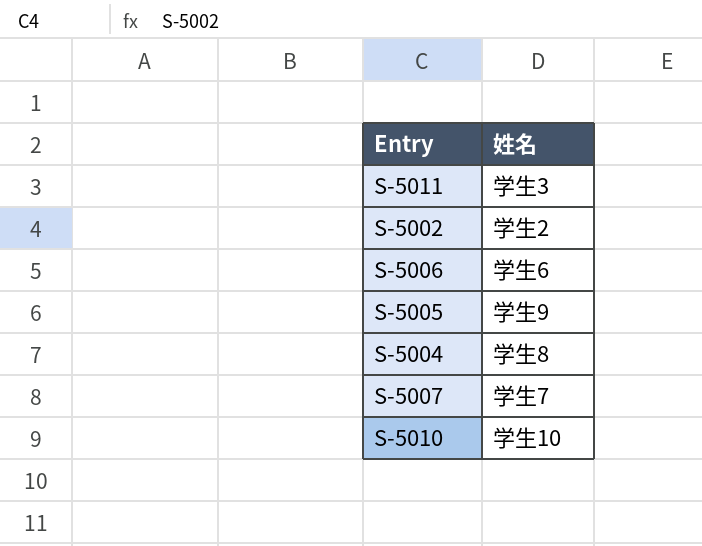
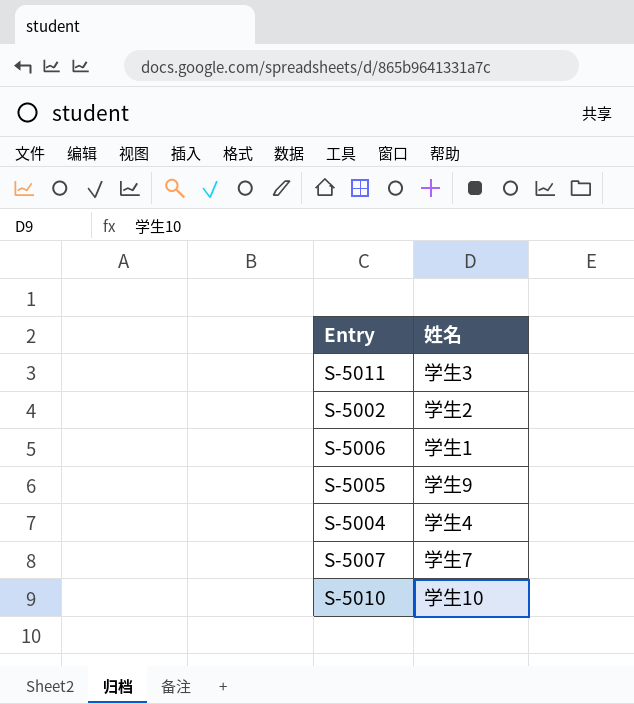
S-5006 | 姓名: 学生6 -> 学生1
S-5004 | 姓名: 学生8 -> 学生4

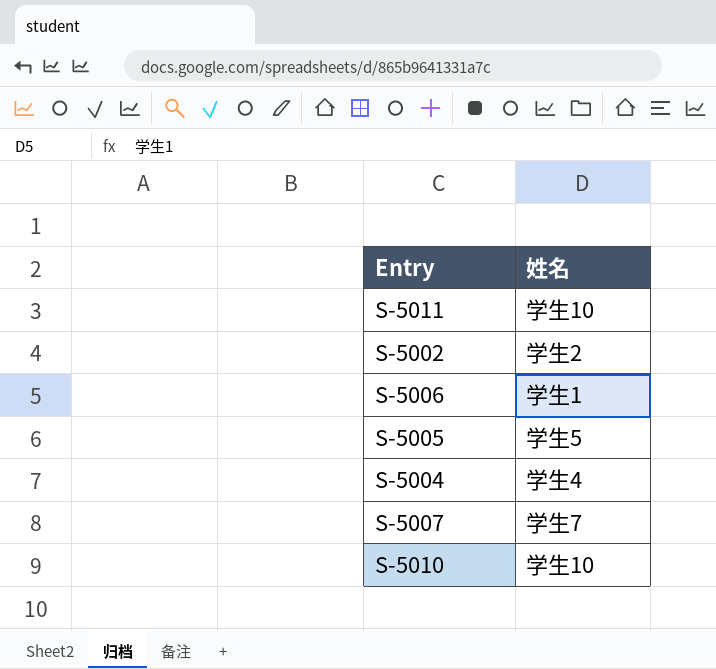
S-5011 | 姓名: 学生3 -> 学生10
S-5005 | 姓名: 学生9 -> 学生5

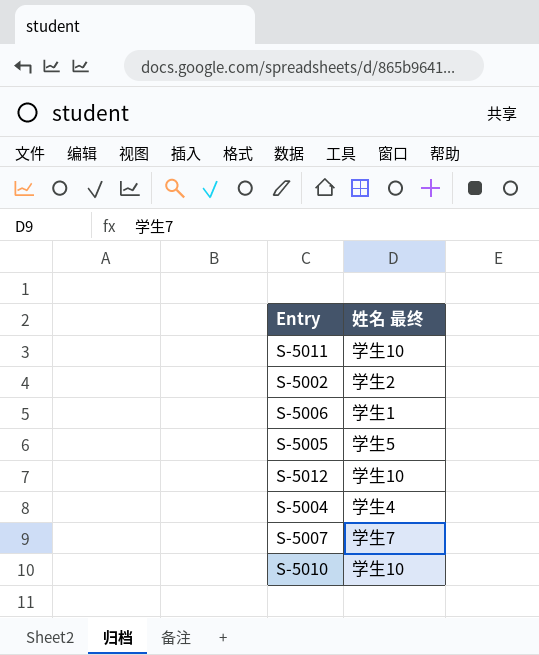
column name: 姓名 -> 姓名 最终
row S-5012: none -> 学生10

